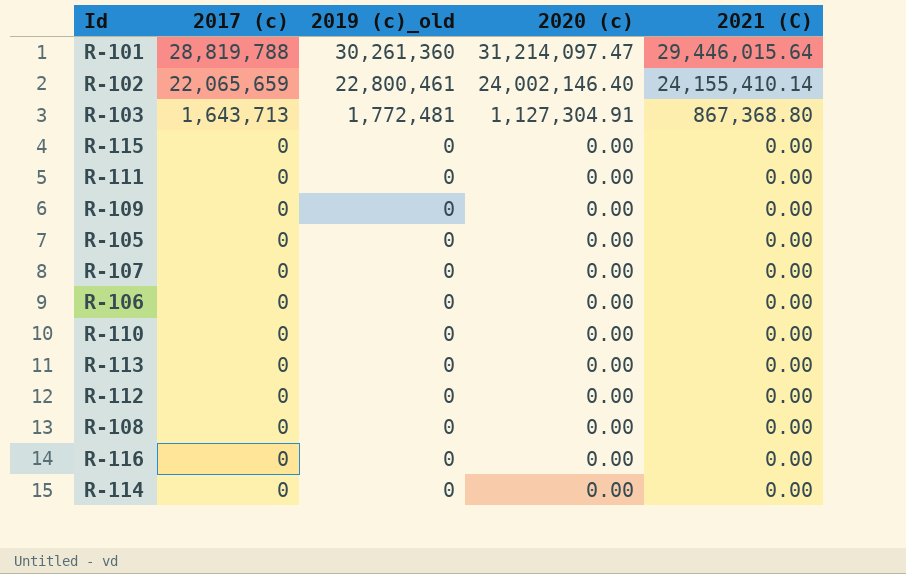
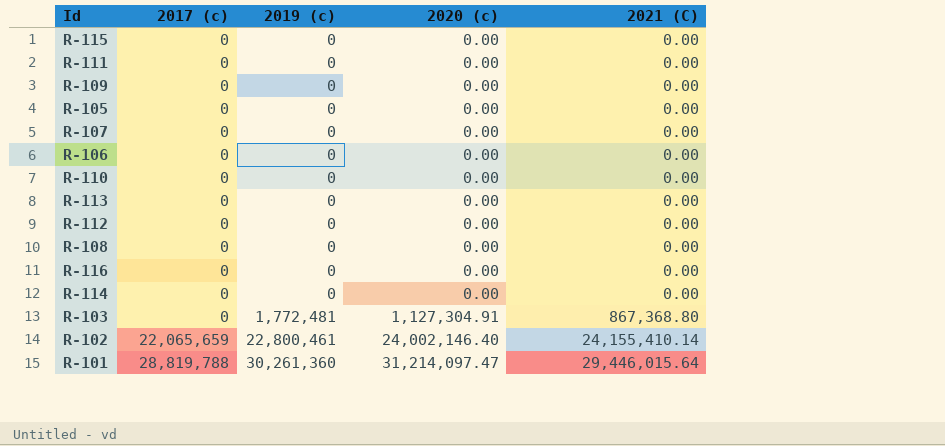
row order: 2017 (c) descending -> 2017 (c) ascending
column name: 2019 (c)_old -> 2019 (c)
R-103 | 2017 (c): 1,643,713 -> 0

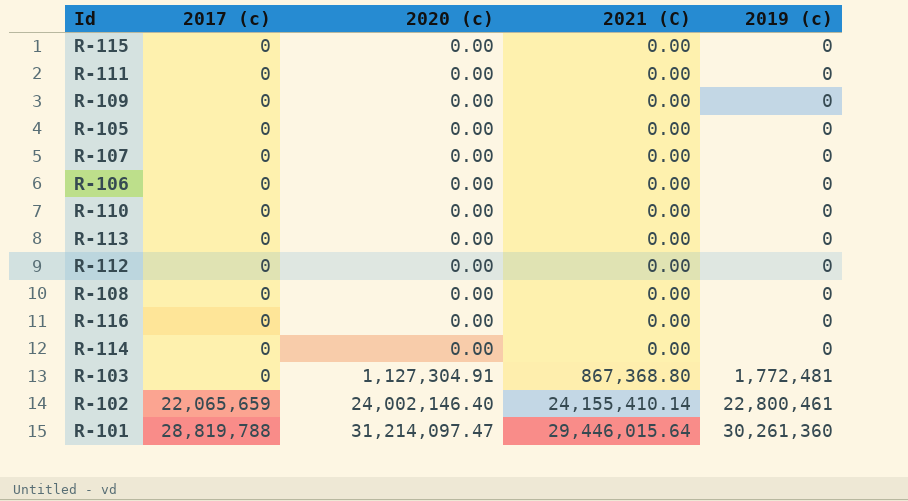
column 2019 (c) | position: 3 -> 5

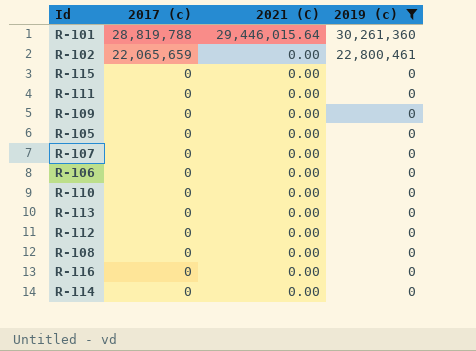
filter: none -> 2019 (c) != 1,772,481
row order: 2017 (c) ascending -> 2017 (c) descending
column 2020 (c) | position: 3 -> none
R-102 | 2021 (C): 24,155,410.14 -> 0.00

